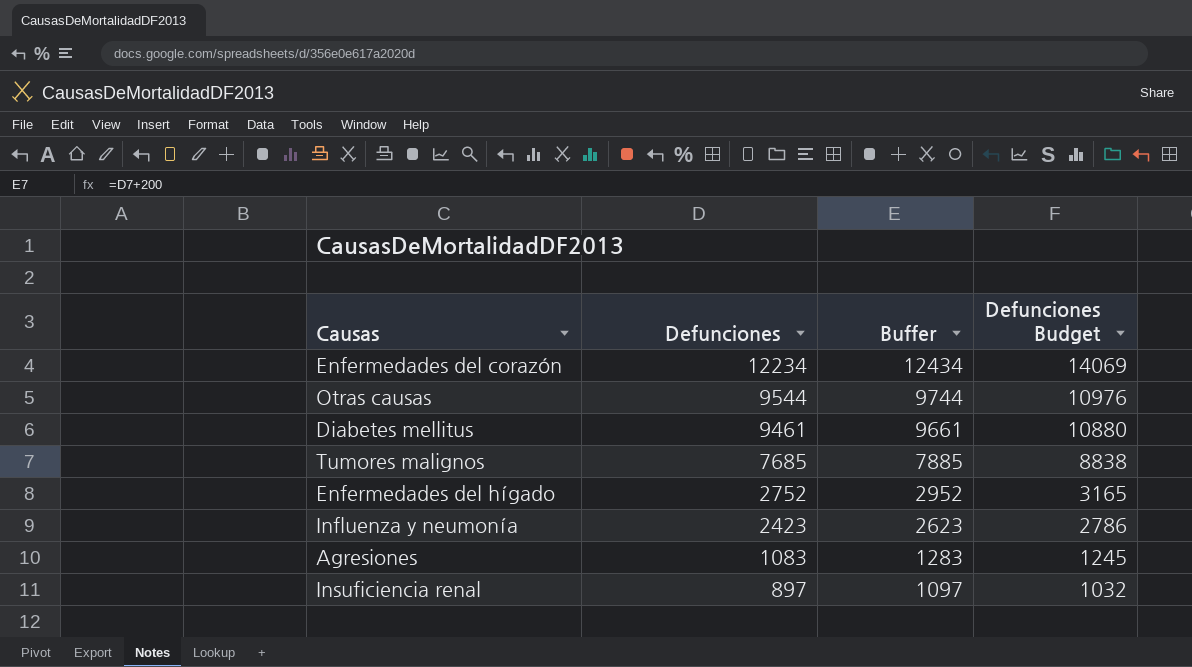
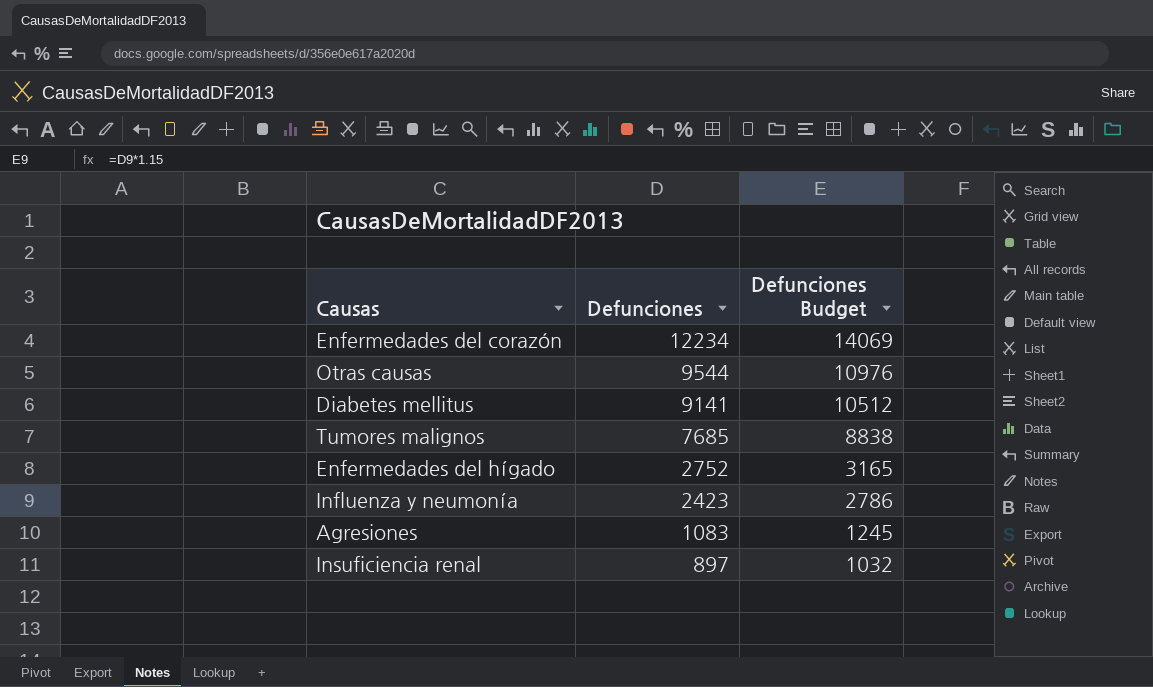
column Buffer | formula: [Defunciones] + 200 -> none
Diabetes mellitus | Defunciones: 9461 -> 9141
Diabetes mellitus | Defunciones Budget: 10880 -> 10512

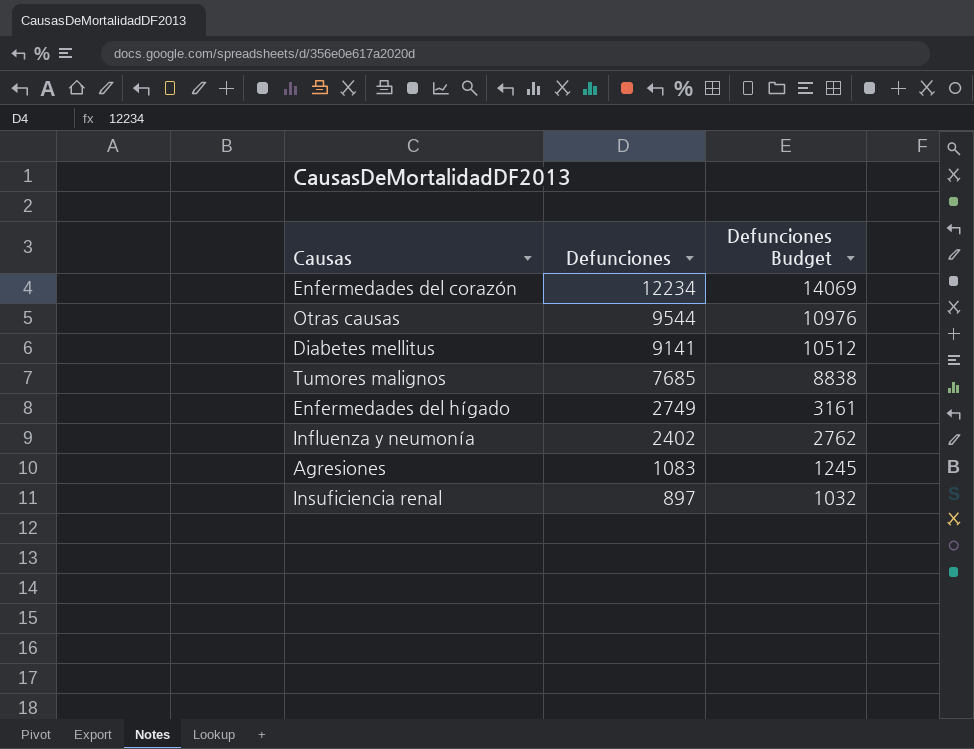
Enfermedades del hígado | Defunciones: 2752 -> 2749
Enfermedades del hígado | Defunciones Budget: 3165 -> 3161
Influenza y neumonía | Defunciones: 2423 -> 2402
Influenza y neumonía | Defunciones Budget: 2786 -> 2762

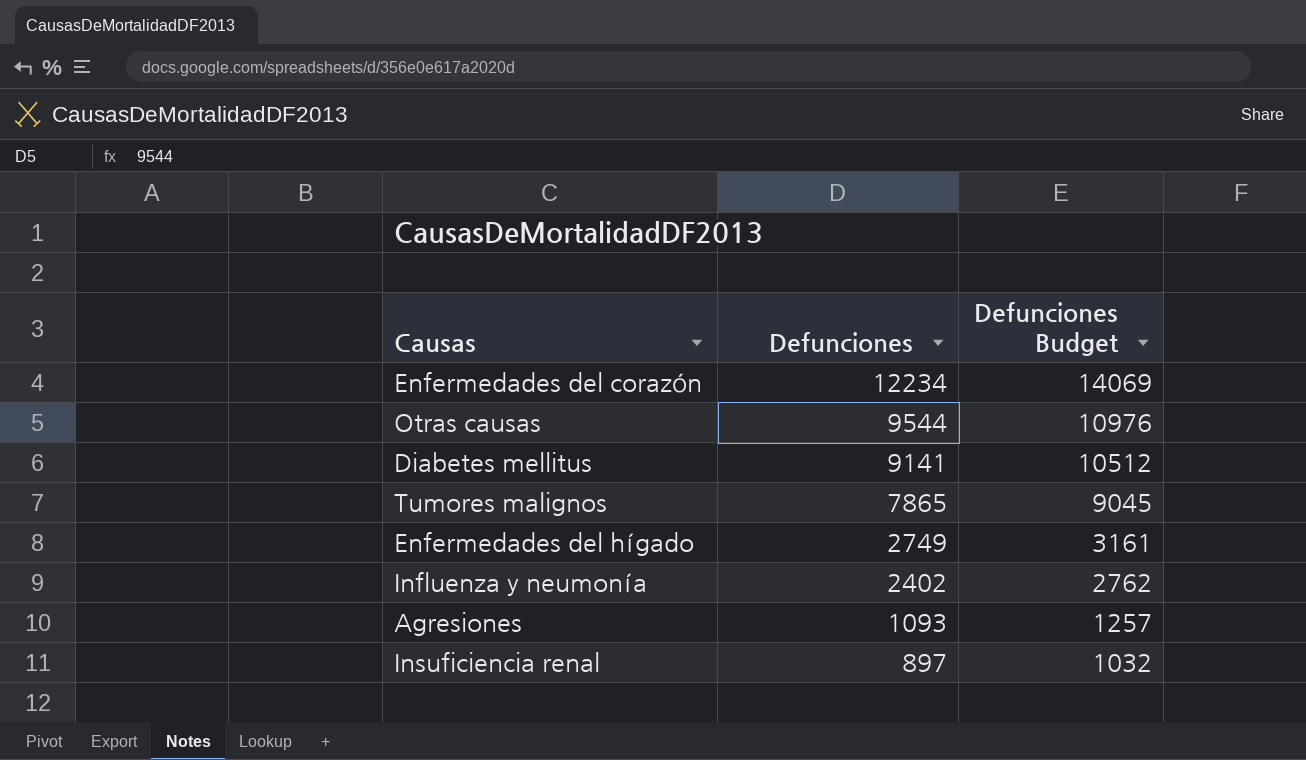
Tumores malignos | Defunciones: 7685 -> 7865
Tumores malignos | Defunciones Budget: 8838 -> 9045
Agresiones | Defunciones: 1083 -> 1093
Agresiones | Defunciones Budget: 1245 -> 1257

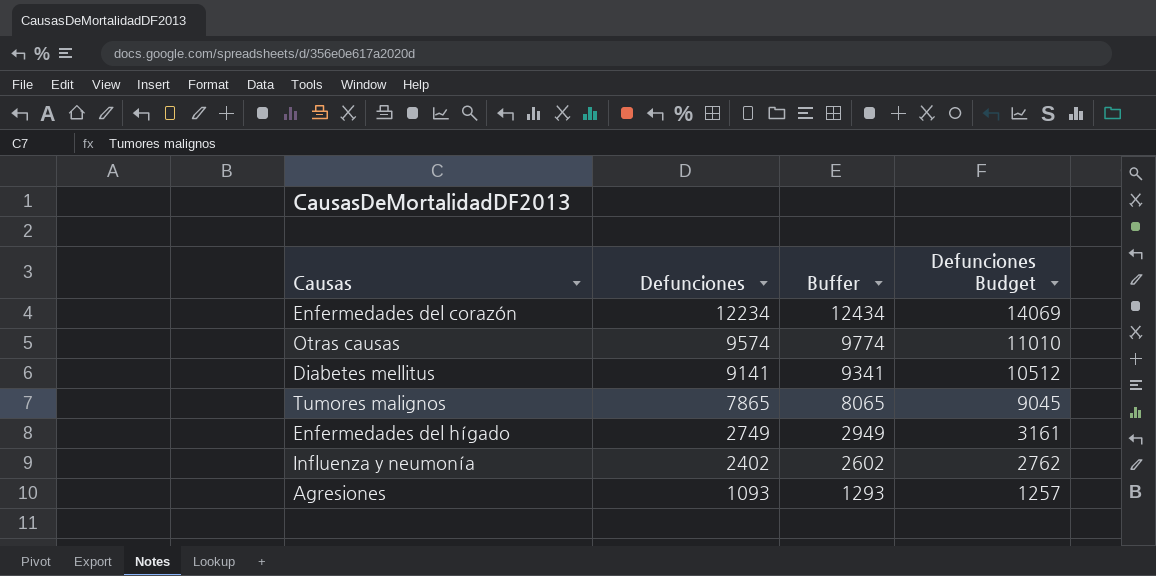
column Buffer | formula: none -> [Defunciones] + 200
row Insuficiencia renal: 897 | 1032 -> none
Otras causas | Defunciones: 9544 -> 9574
Otras causas | Defunciones Budget: 10976 -> 11010

